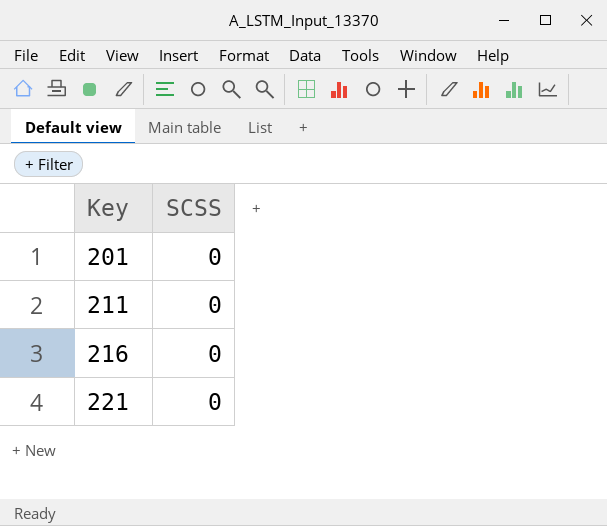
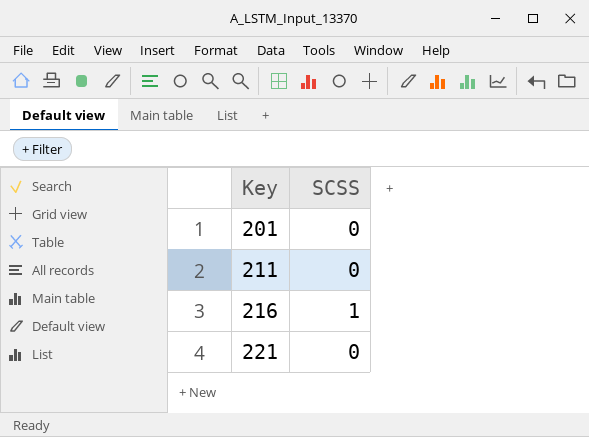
216 | SCSS: 0 -> 1

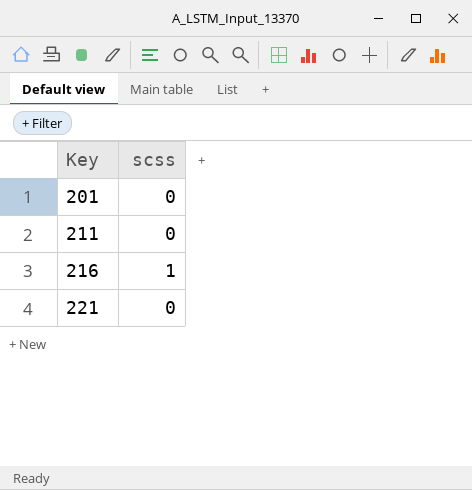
column name: SCSS -> scss

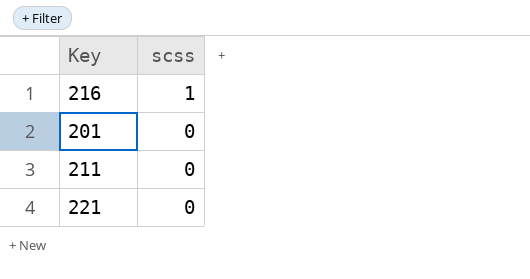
row order: Key ascending -> scss descending

